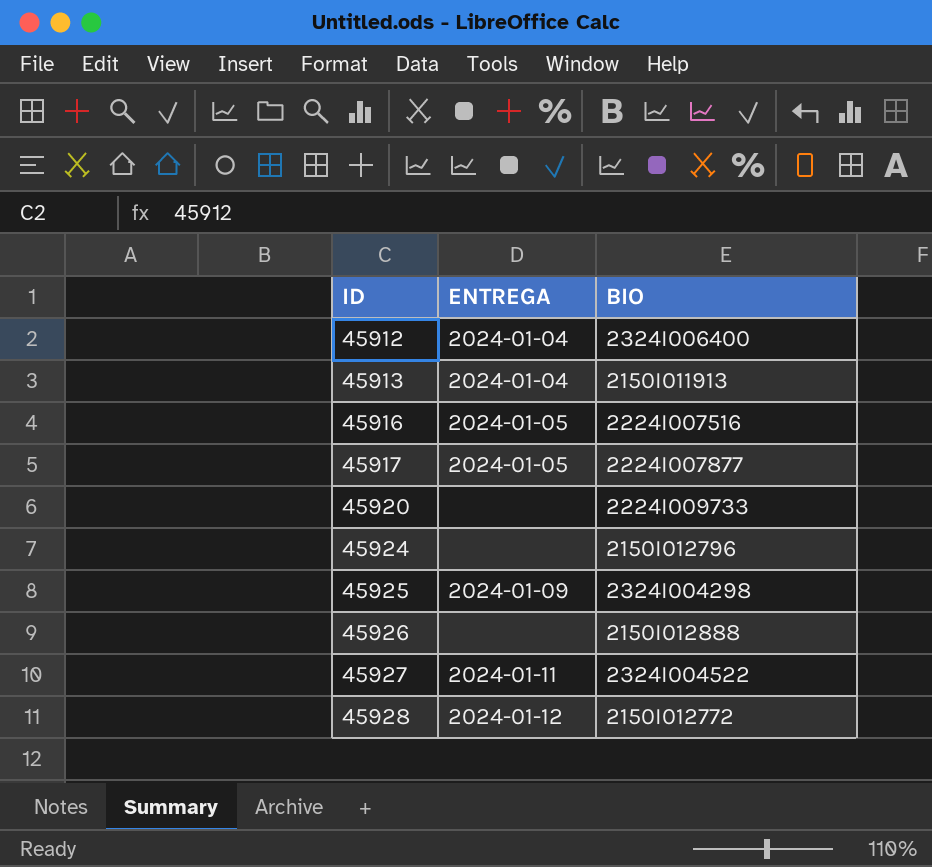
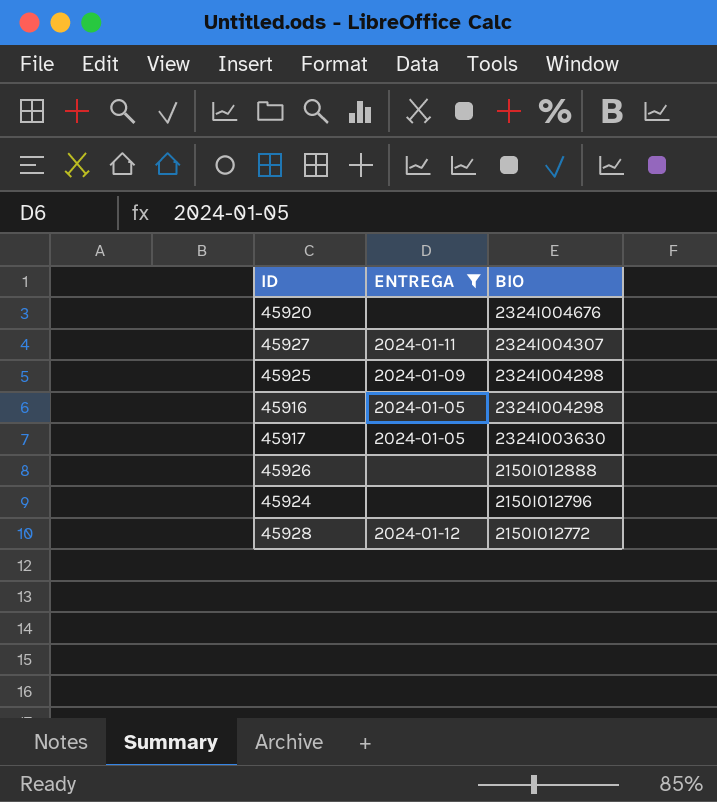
filter: none -> ENTREGA != 2024-01-04
row order: ID ascending -> BIO descending
45920 | BIO: 2224I009733 -> 2324I004676
45927 | BIO: 2324I004522 -> 2324I004307
45916 | BIO: 2224I007516 -> 2324I004298
45917 | BIO: 2224I007877 -> 2324I003630

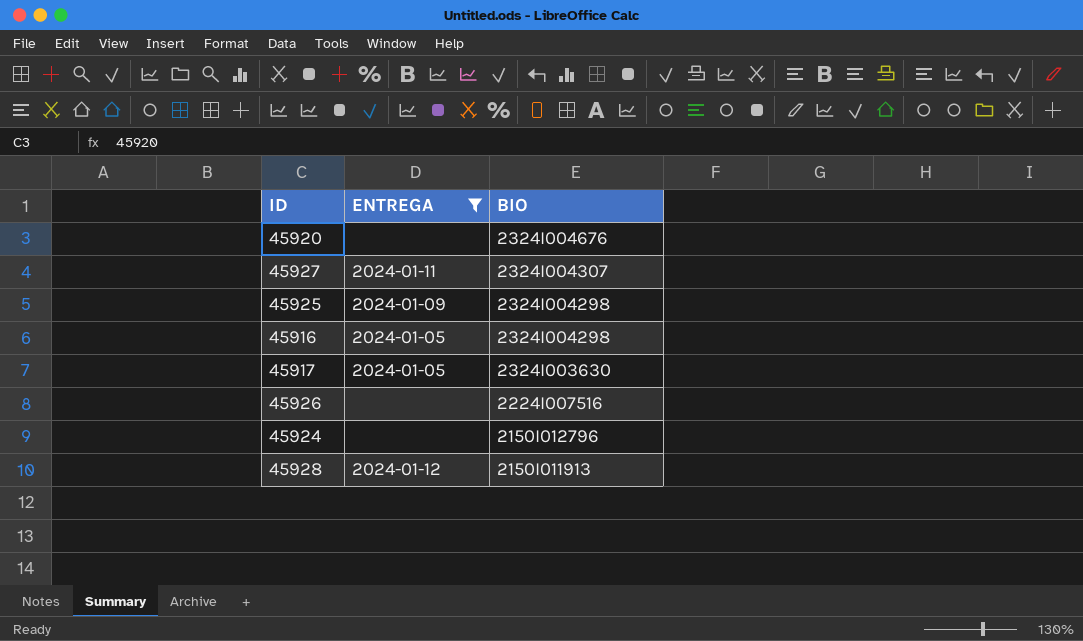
45926 | BIO: 2150I012888 -> 2224I007516
45928 | BIO: 2150I012772 -> 2150I011913

